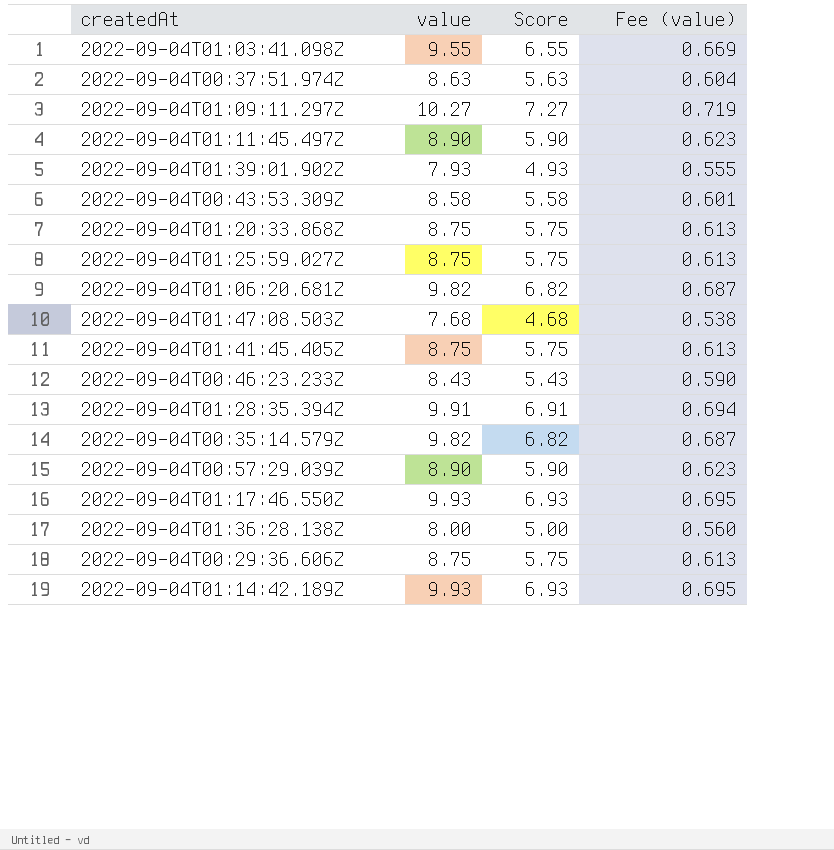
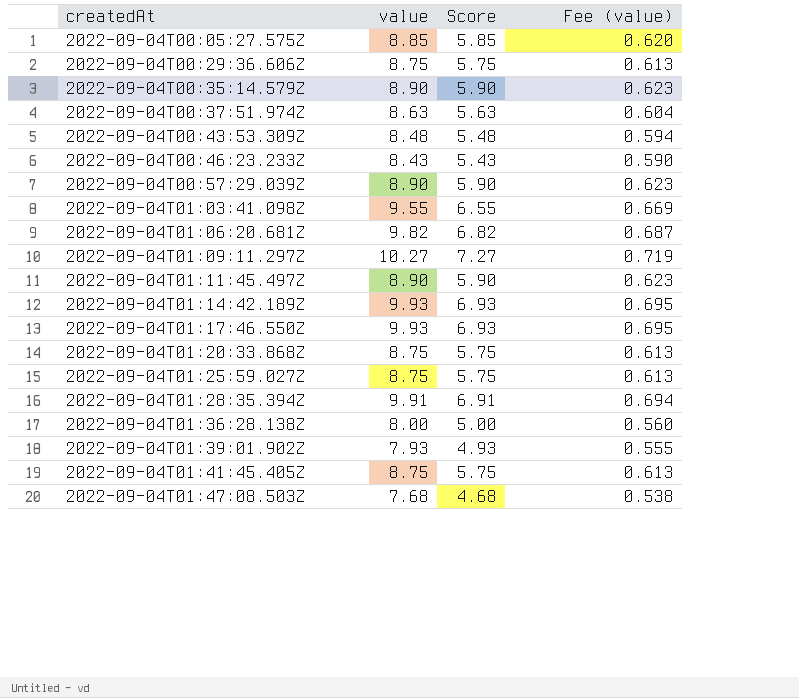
row order: none -> createdAt ascending
row 2022-09-04T00:05:27.575Z: none -> 8.85 | 5.85 | 0.620
2022-09-04T00:35:14.579Z | value: 9.82 -> 8.90
2022-09-04T00:35:14.579Z | Score: 6.82 -> 5.90
2022-09-04T00:35:14.579Z | Fee (value): 0.687 -> 0.623
2022-09-04T00:43:53.309Z | value: 8.58 -> 8.48
2022-09-04T00:43:53.309Z | Score: 5.58 -> 5.48
2022-09-04T00:43:53.309Z | Fee (value): 0.601 -> 0.594

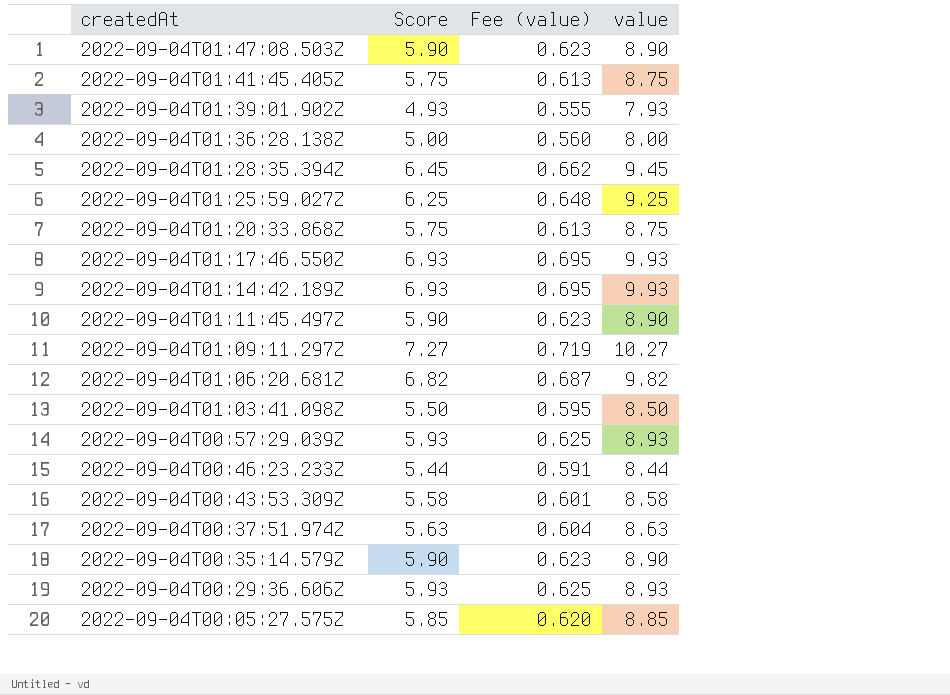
row order: createdAt ascending -> createdAt descending
column value | position: 2 -> 4
2022-09-04T01:47:08.503Z | Score: 4.68 -> 5.90
2022-09-04T01:47:08.503Z | Fee (value): 0.538 -> 0.623
2022-09-04T01:47:08.503Z | value: 7.68 -> 8.90
2022-09-04T01:28:35.394Z | Score: 6.91 -> 6.45
2022-09-04T01:28:35.394Z | Fee (value): 0.694 -> 0.662
2022-09-04T01:28:35.394Z | value: 9.91 -> 9.45
2022-09-04T01:25:59.027Z | Score: 5.75 -> 6.25
2022-09-04T01:25:59.027Z | Fee (value): 0.613 -> 0.648
2022-09-04T01:25:59.027Z | value: 8.75 -> 9.25
2022-09-04T01:03:41.098Z | Score: 6.55 -> 5.50
2022-09-04T01:03:41.098Z | Fee (value): 0.669 -> 0.595
2022-09-04T01:03:41.098Z | value: 9.55 -> 8.50
2022-09-04T00:57:29.039Z | Score: 5.90 -> 5.93
2022-09-04T00:57:29.039Z | Fee (value): 0.623 -> 0.625
2022-09-04T00:57:29.039Z | value: 8.90 -> 8.93
2022-09-04T00:46:23.233Z | Score: 5.43 -> 5.44
2022-09-04T00:46:23.233Z | Fee (value): 0.590 -> 0.591
2022-09-04T00:46:23.233Z | value: 8.43 -> 8.44
2022-09-04T00:43:53.309Z | Score: 5.48 -> 5.58
2022-09-04T00:43:53.309Z | Fee (value): 0.594 -> 0.601
2022-09-04T00:43:53.309Z | value: 8.48 -> 8.58
2022-09-04T00:29:36.606Z | Score: 5.75 -> 5.93
2022-09-04T00:29:36.606Z | Fee (value): 0.613 -> 0.625
2022-09-04T00:29:36.606Z | value: 8.75 -> 8.93

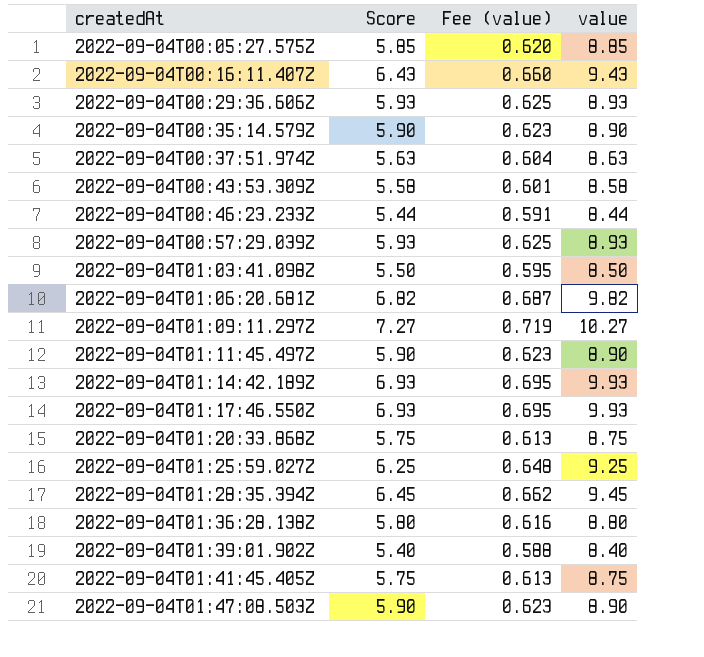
row order: createdAt descending -> createdAt ascending
row 2022-09-04T00:16:11.407Z: none -> 6.43 | 0.660 | 9.43
2022-09-04T01:36:28.138Z | Score: 5.00 -> 5.80
2022-09-04T01:36:28.138Z | Fee (value): 0.560 -> 0.616
2022-09-04T01:36:28.138Z | value: 8.00 -> 8.80
2022-09-04T01:39:01.902Z | Score: 4.93 -> 5.40
2022-09-04T01:39:01.902Z | Fee (value): 0.555 -> 0.588
2022-09-04T01:39:01.902Z | value: 7.93 -> 8.40

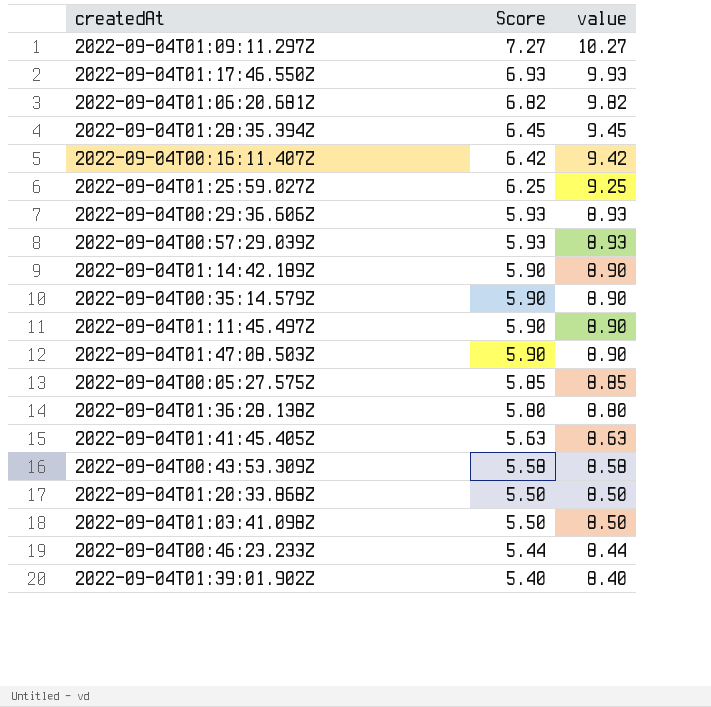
row order: createdAt ascending -> Score descending
column Fee (value) | formula: [value] * 0.07 -> none
row 2022-09-04T00:37:51.974Z: 5.63 | 0.604 | 8.63 -> none
2022-09-04T00:16:11.407Z | Score: 6.43 -> 6.42
2022-09-04T00:16:11.407Z | value: 9.43 -> 9.42
2022-09-04T01:14:42.189Z | Score: 6.93 -> 5.90
2022-09-04T01:14:42.189Z | value: 9.93 -> 8.90
2022-09-04T01:41:45.405Z | Score: 5.75 -> 5.63
2022-09-04T01:41:45.405Z | value: 8.75 -> 8.63
2022-09-04T01:20:33.868Z | Score: 5.75 -> 5.50
2022-09-04T01:20:33.868Z | value: 8.75 -> 8.50

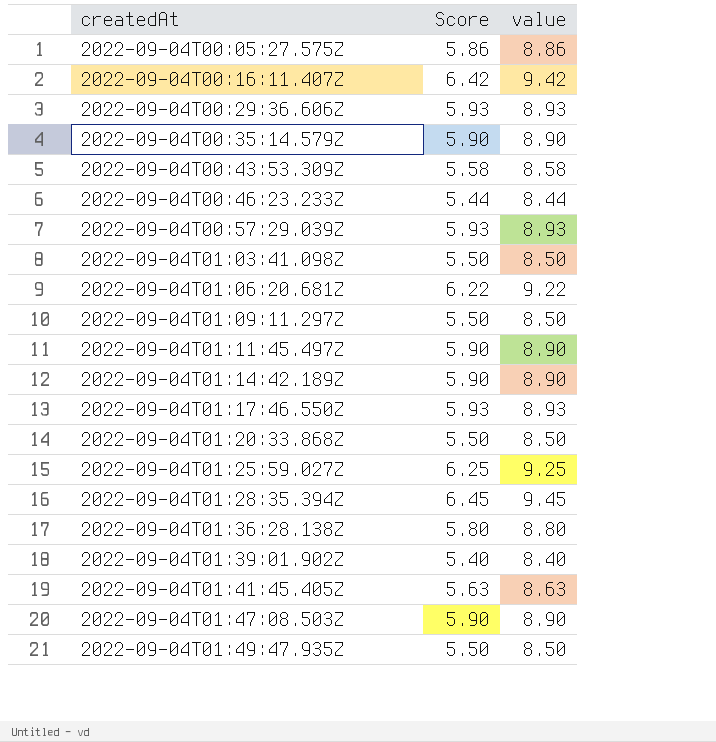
row order: Score descending -> createdAt ascending
2022-09-04T00:05:27.575Z | Score: 5.85 -> 5.86
2022-09-04T00:05:27.575Z | value: 8.85 -> 8.86
2022-09-04T01:06:20.681Z | Score: 6.82 -> 6.22
2022-09-04T01:06:20.681Z | value: 9.82 -> 9.22
2022-09-04T01:09:11.297Z | Score: 7.27 -> 5.50
2022-09-04T01:09:11.297Z | value: 10.27 -> 8.50
2022-09-04T01:17:46.550Z | Score: 6.93 -> 5.93
2022-09-04T01:17:46.550Z | value: 9.93 -> 8.93
row 2022-09-04T01:49:47.935Z: none -> 5.50 | 8.50

